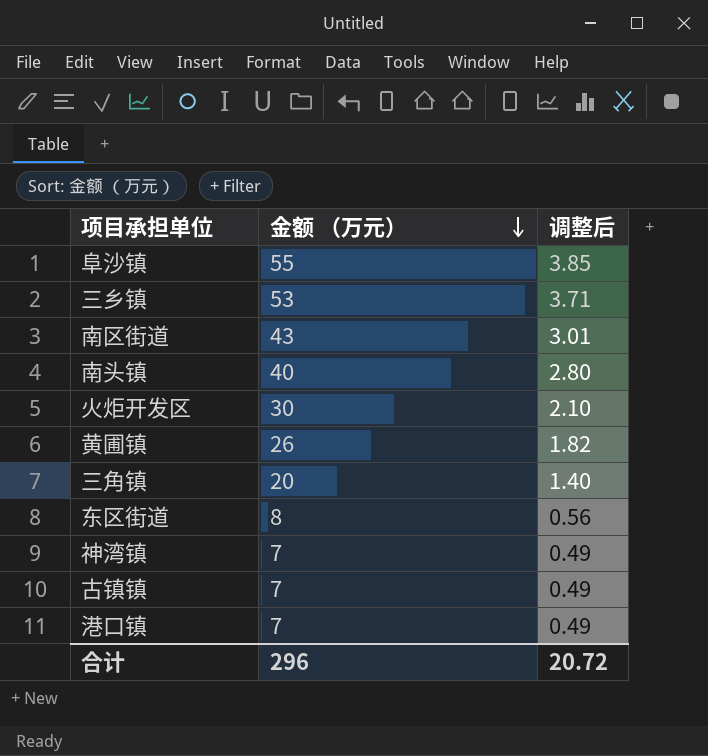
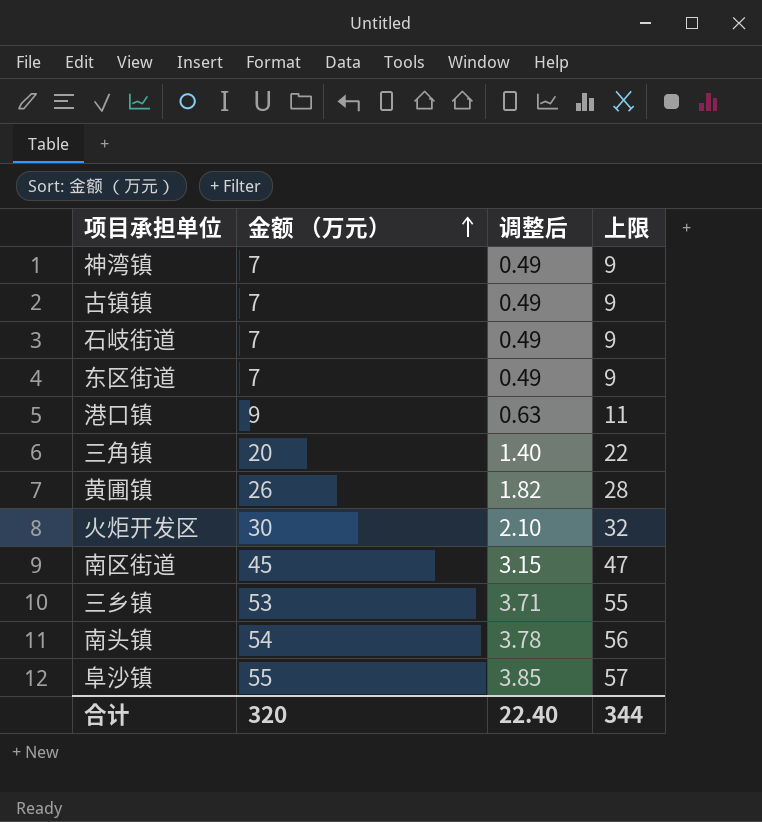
row order: 金额 （万元） descending -> 金额 （万元） ascending
column 上限 | formula: none -> [金额 （万元）] + 2
row 石岐街道: none -> 7 | 0.49 | 9
东区街道 | 金额 （万元）: 8 -> 7
东区街道 | 调整后: 0.56 -> 0.49
港口镇 | 金额 （万元）: 7 -> 9
港口镇 | 调整后: 0.49 -> 0.63
南区街道 | 金额 （万元）: 43 -> 45
南区街道 | 调整后: 3.01 -> 3.15
南头镇 | 金额 （万元）: 40 -> 54
南头镇 | 调整后: 2.80 -> 3.78
合计 | 金额 （万元）: 296 -> 320
合计 | 调整后: 20.72 -> 22.40

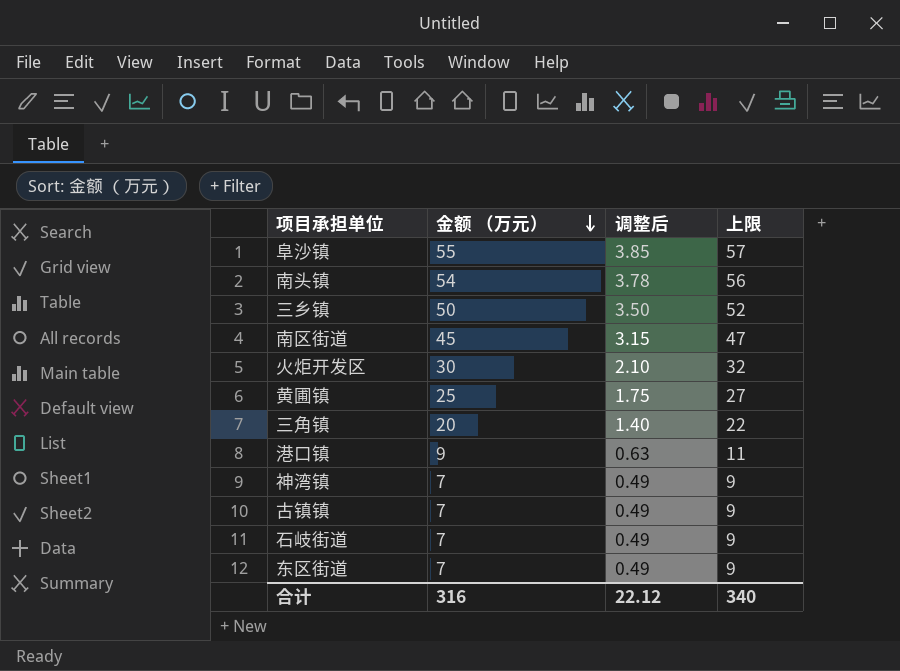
row order: 金额 （万元） ascending -> 金额 （万元） descending
三乡镇 | 金额 （万元）: 53 -> 50
三乡镇 | 调整后: 3.71 -> 3.50
三乡镇 | 上限: 55 -> 52
黄圃镇 | 金额 （万元）: 26 -> 25
黄圃镇 | 调整后: 1.82 -> 1.75
黄圃镇 | 上限: 28 -> 27
合计 | 金额 （万元）: 320 -> 316
合计 | 调整后: 22.40 -> 22.12
合计 | 上限: 344 -> 340

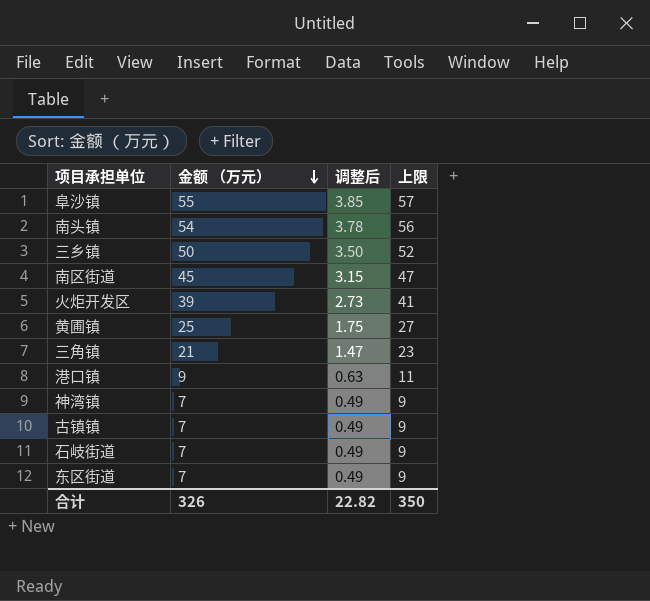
火炬开发区 | 金额 （万元）: 30 -> 39
火炬开发区 | 调整后: 2.10 -> 2.73
火炬开发区 | 上限: 32 -> 41
三角镇 | 金额 （万元）: 20 -> 21
三角镇 | 调整后: 1.40 -> 1.47
三角镇 | 上限: 22 -> 23
合计 | 金额 （万元）: 316 -> 326
合计 | 调整后: 22.12 -> 22.82
合计 | 上限: 340 -> 350

